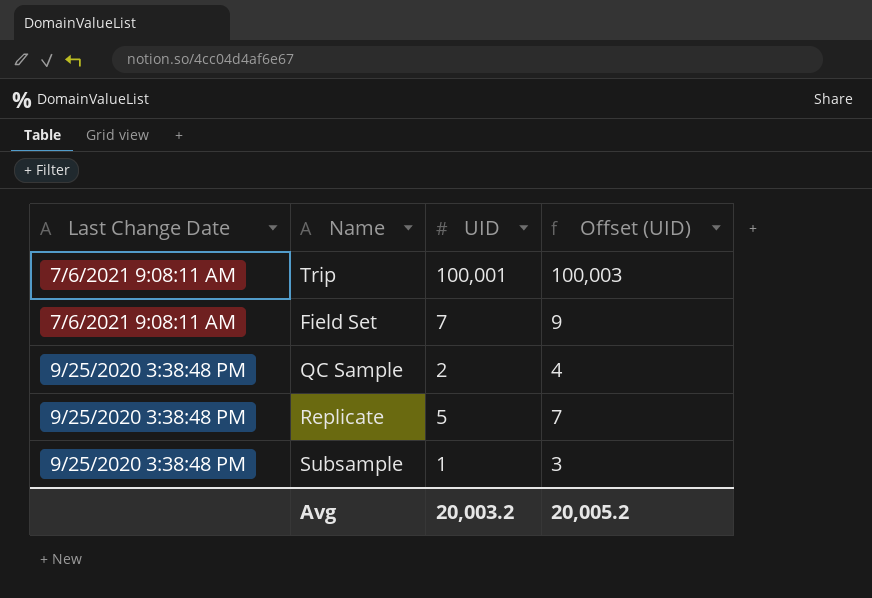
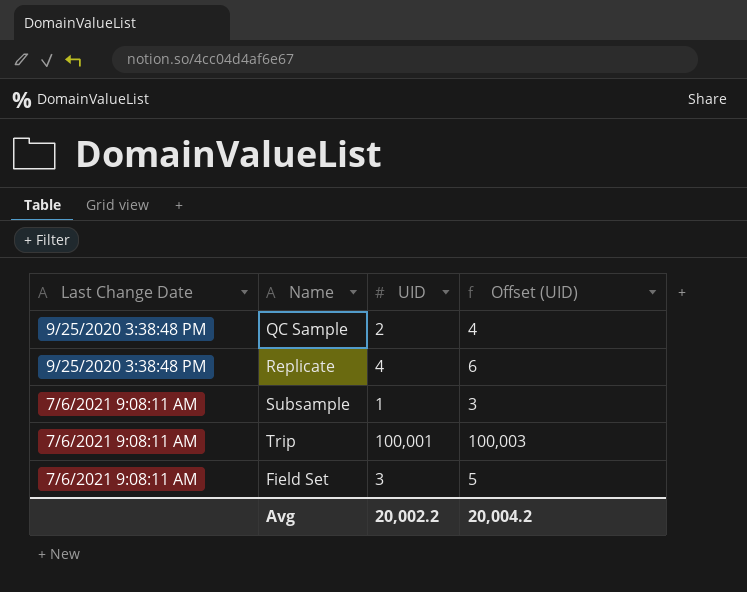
row order: Last Change Date descending -> Last Change Date ascending
Replicate | UID: 5 -> 4
Replicate | Offset (UID): 7 -> 6
Subsample | Last Change Date: 9/25/2020 3:38:48 PM -> 7/6/2021 9:08:11 AM
Field Set | UID: 7 -> 3
Field Set | Offset (UID): 9 -> 5
Avg | UID: 20,003.2 -> 20,002.2
Avg | Offset (UID): 20,005.2 -> 20,004.2

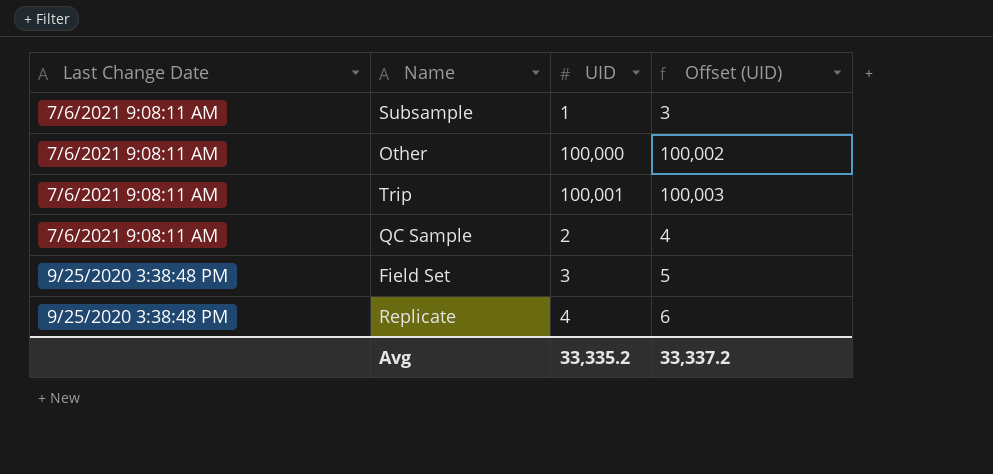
row order: Last Change Date ascending -> Last Change Date descending
row Other: none -> 7/6/2021 9:08:11 AM | 100,000 | 100,002
QC Sample | Last Change Date: 9/25/2020 3:38:48 PM -> 7/6/2021 9:08:11 AM
Field Set | Last Change Date: 7/6/2021 9:08:11 AM -> 9/25/2020 3:38:48 PM
Avg | UID: 20,002.2 -> 33,335.2
Avg | Offset (UID): 20,004.2 -> 33,337.2

